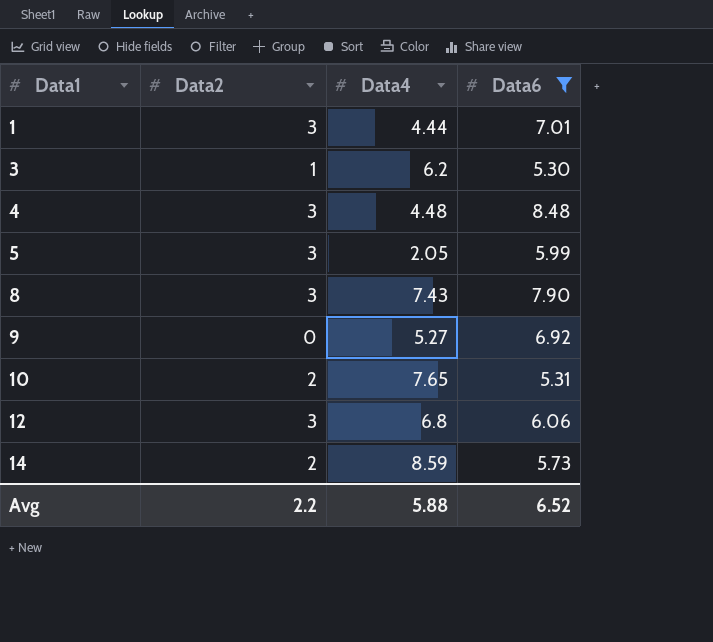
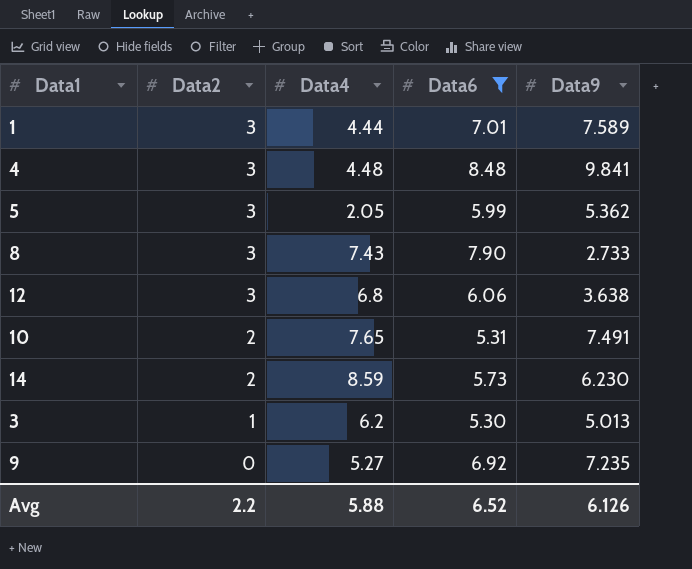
row order: Data1 ascending -> Data2 descending
column Data9 | position: none -> 5

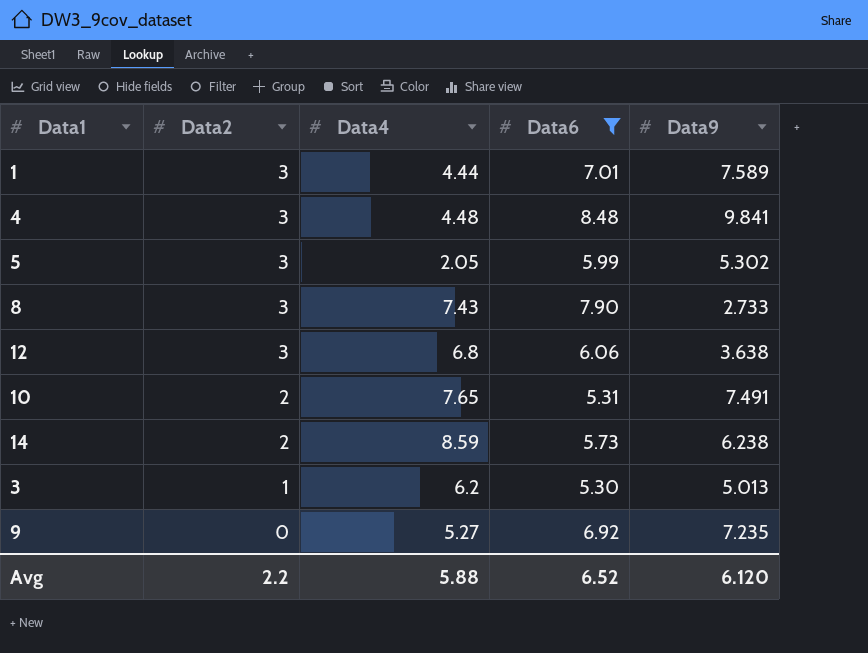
5 | Data9: 5.362 -> 5.302
14 | Data9: 6.230 -> 6.238
Avg | Data9: 6.126 -> 6.120

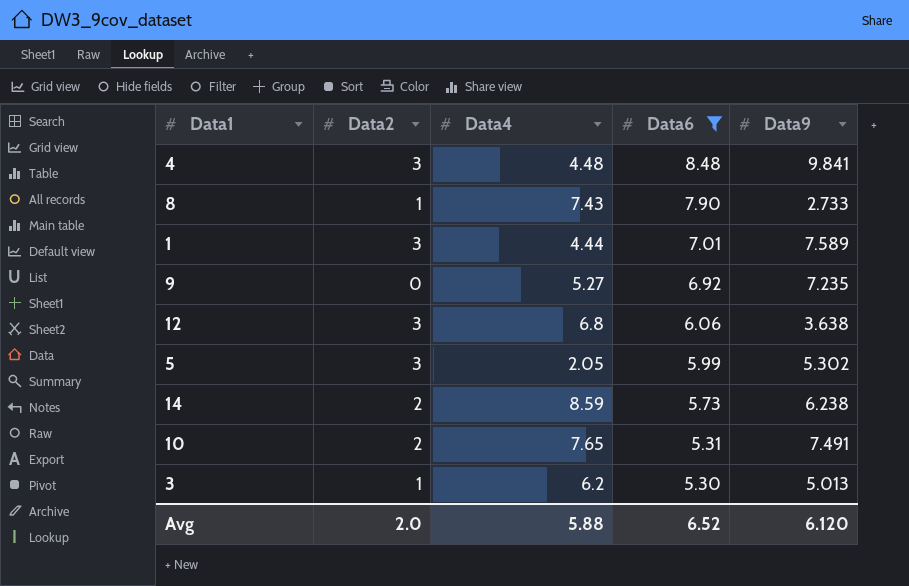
row order: Data2 descending -> Data6 descending
8 | Data2: 3 -> 1
Avg | Data2: 2.2 -> 2.0

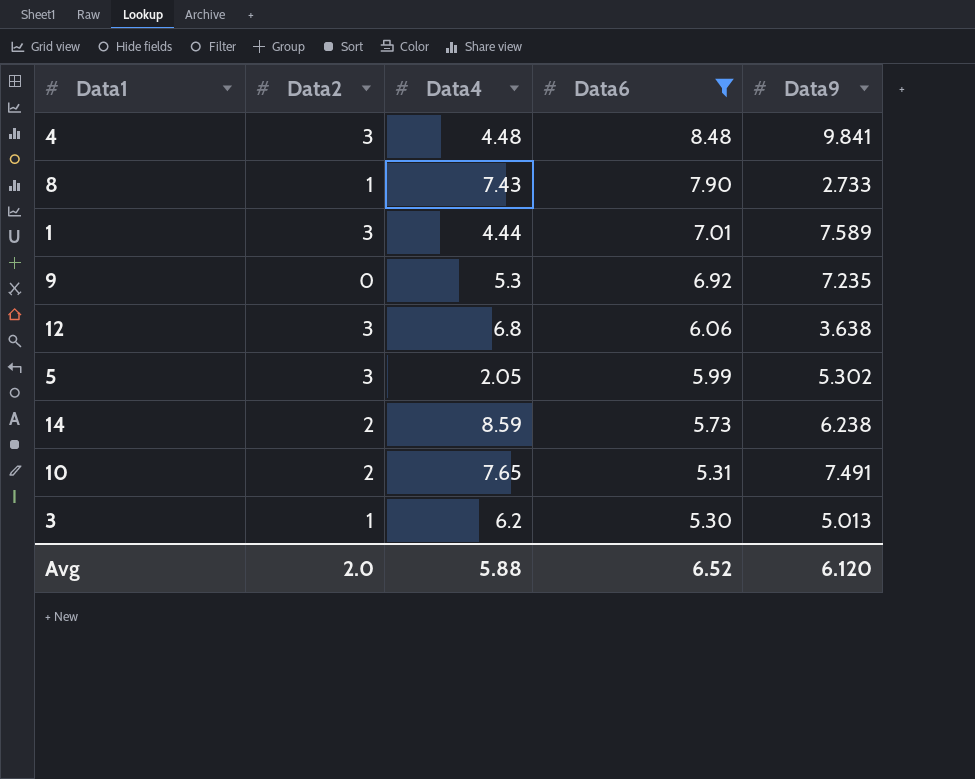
9 | Data4: 5.27 -> 5.3

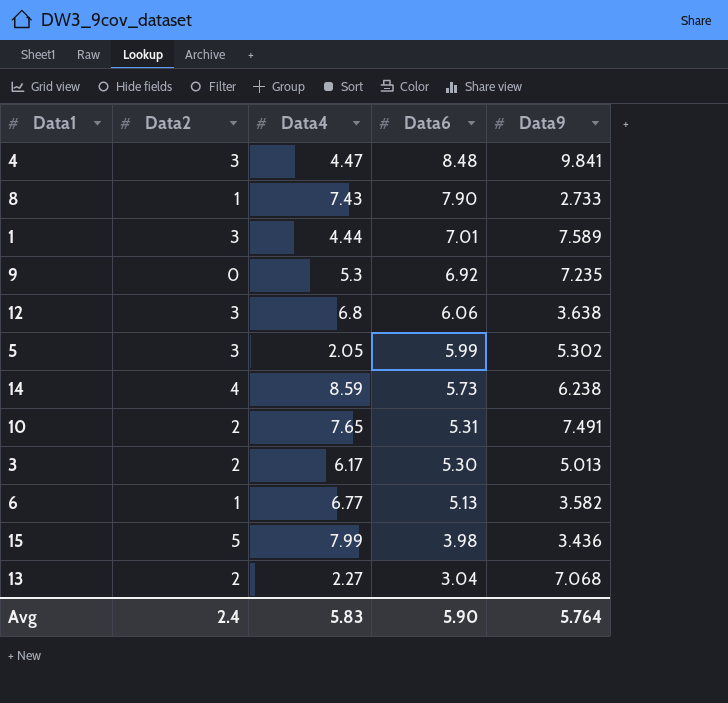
filter: Data6 >= 5.30 -> none
4 | Data4: 4.48 -> 4.47
14 | Data2: 2 -> 4
3 | Data2: 1 -> 2
3 | Data4: 6.2 -> 6.17
Avg | Data2: 2.0 -> 2.4
Avg | Data4: 5.88 -> 5.83
Avg | Data6: 6.52 -> 5.90
Avg | Data9: 6.120 -> 5.764

